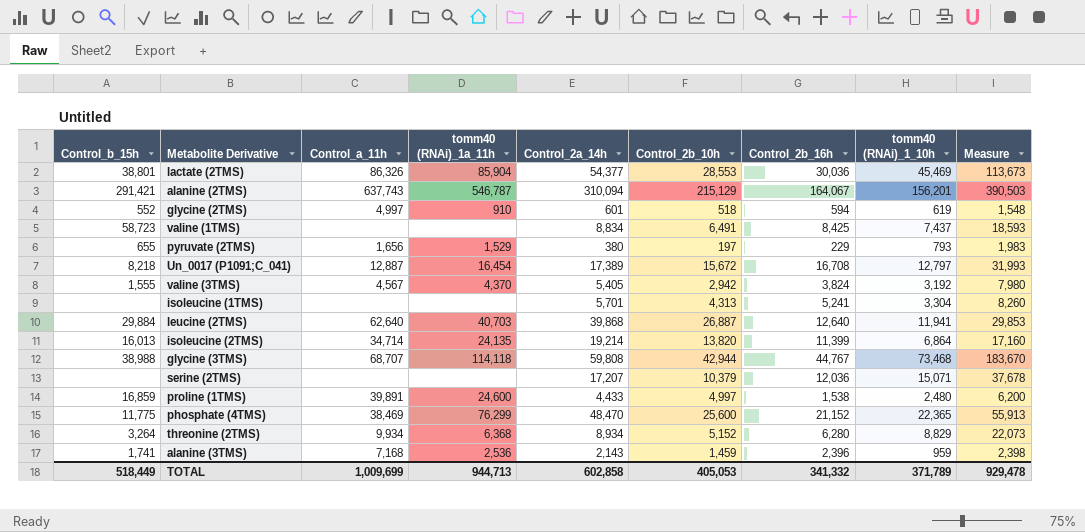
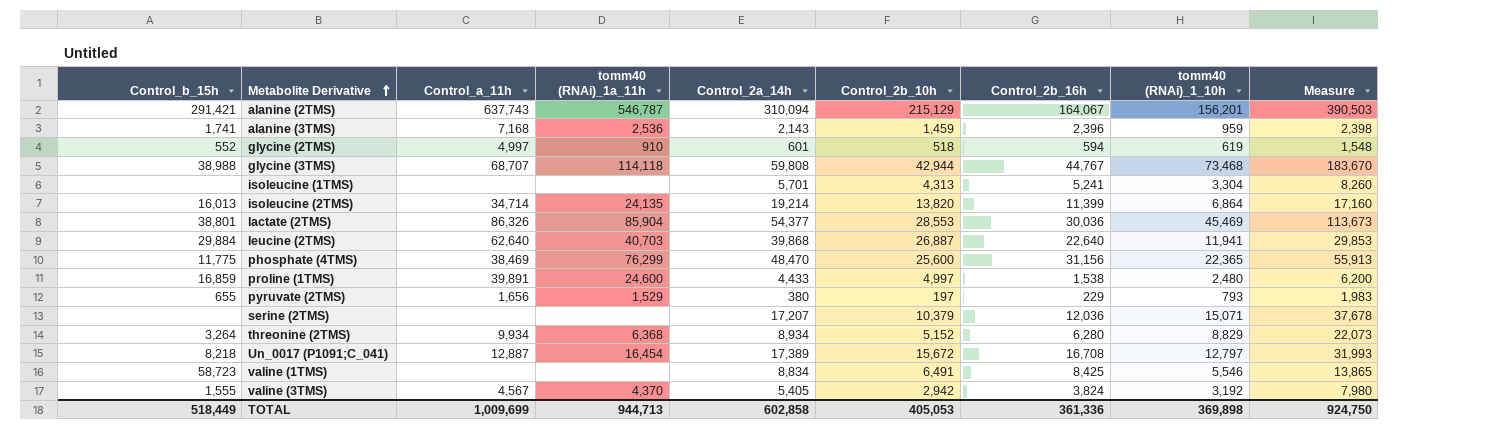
row order: none -> Metabolite Derivative ascending
leucine (2TMS) | Control_2b_16h: 12,640 -> 22,640
phosphate (4TMS) | Control_2b_16h: 21,152 -> 31,156
valine (1TMS) | tomm40 (RNAi)_1_10h: 7,437 -> 5,546
valine (1TMS) | Measure: 18,593 -> 13,865
TOTAL | Control_2b_16h: 341,332 -> 361,336
TOTAL | tomm40 (RNAi)_1_10h: 371,789 -> 369,898
TOTAL | Measure: 929,478 -> 924,750

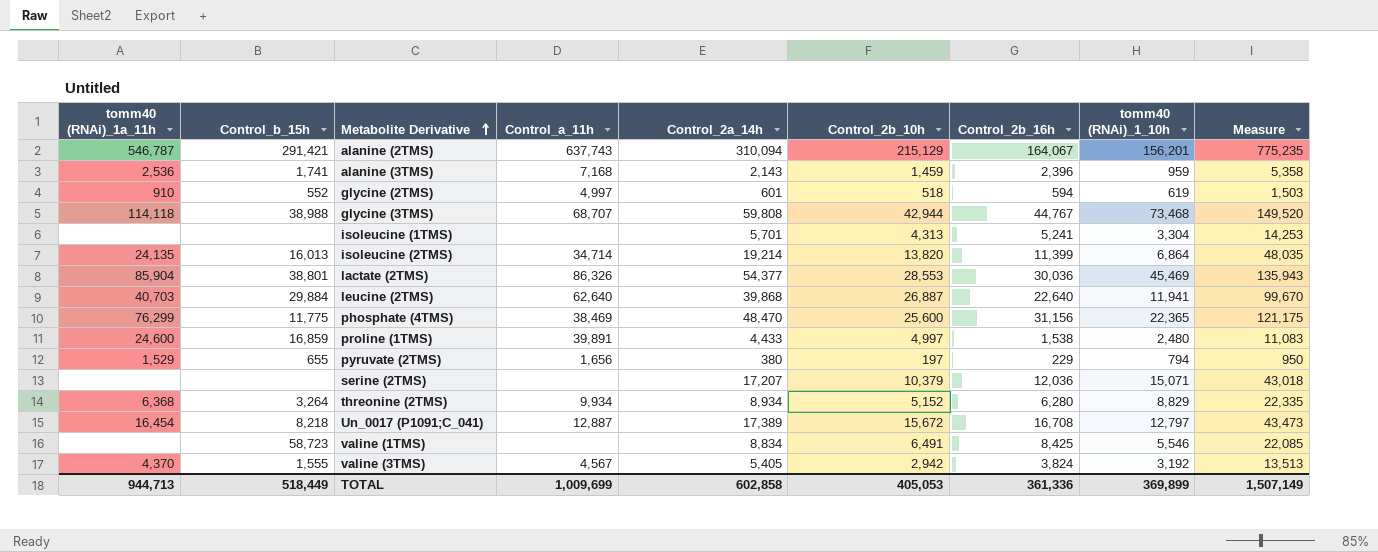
column tomm40 (RNAi)_1a_11h | position: 4 -> 1
column Measure | formula: [tomm40 (RNAi)_1_10h] * 2.5 -> [Control_2a_14h] * 2.5
pyruvate (2TMS) | tomm40 (RNAi)_1_10h: 793 -> 794
TOTAL | tomm40 (RNAi)_1_10h: 369,898 -> 369,899
TOTAL | Measure: 924,750 -> 1,507,149

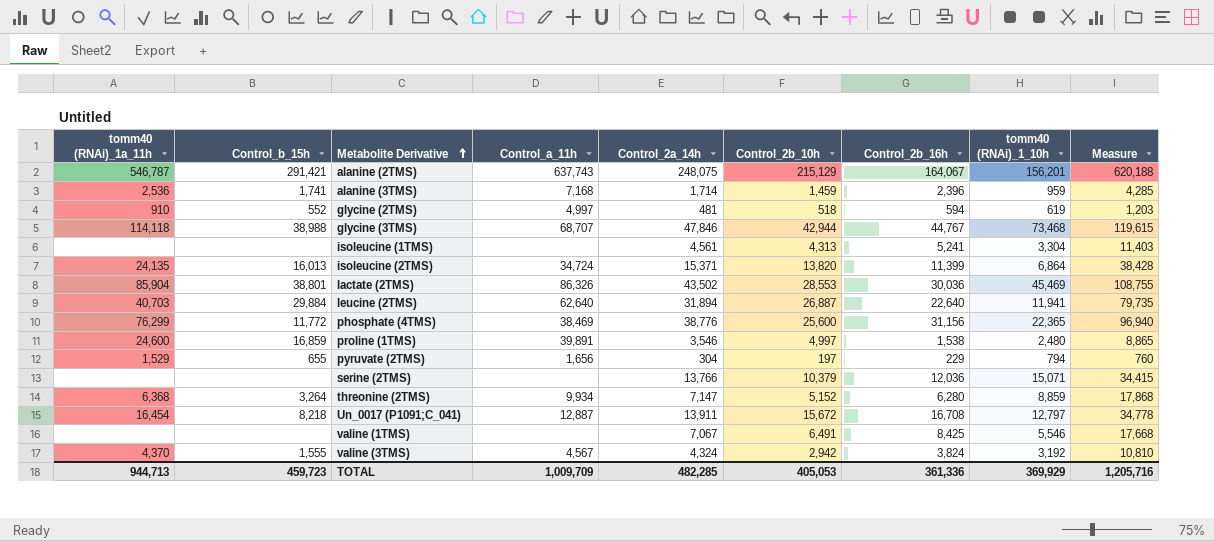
alanine (2TMS) | Control_2a_14h: 310,094 -> 248,075
alanine (2TMS) | Measure: 775,235 -> 620,188
alanine (3TMS) | Control_2a_14h: 2,143 -> 1,714
alanine (3TMS) | Measure: 5,358 -> 4,285
glycine (2TMS) | Control_2a_14h: 601 -> 481
glycine (2TMS) | Measure: 1,503 -> 1,203
glycine (3TMS) | Control_2a_14h: 59,808 -> 47,846
glycine (3TMS) | Measure: 149,520 -> 119,615
isoleucine (1TMS) | Control_2a_14h: 5,701 -> 4,561
isoleucine (1TMS) | Measure: 14,253 -> 11,403
isoleucine (2TMS) | Control_a_11h: 34,714 -> 34,724
isoleucine (2TMS) | Control_2a_14h: 19,214 -> 15,371
isoleucine (2TMS) | Measure: 48,035 -> 38,428
lactate (2TMS) | Control_2a_14h: 54,377 -> 43,502
lactate (2TMS) | Measure: 135,943 -> 108,755
leucine (2TMS) | Control_2a_14h: 39,868 -> 31,894
leucine (2TMS) | Measure: 99,670 -> 79,735
phosphate (4TMS) | Control_b_15h: 11,775 -> 11,772
phosphate (4TMS) | Control_2a_14h: 48,470 -> 38,776
phosphate (4TMS) | Measure: 121,175 -> 96,940
proline (1TMS) | Control_2a_14h: 4,433 -> 3,546
proline (1TMS) | Measure: 11,083 -> 8,865
pyruvate (2TMS) | Control_2a_14h: 380 -> 304
pyruvate (2TMS) | Measure: 950 -> 760
serine (2TMS) | Control_2a_14h: 17,207 -> 13,766
serine (2TMS) | Measure: 43,018 -> 34,415
threonine (2TMS) | Control_2a_14h: 8,934 -> 7,147
threonine (2TMS) | tomm40 (RNAi)_1_10h: 8,829 -> 8,859
threonine (2TMS) | Measure: 22,335 -> 17,868
Un_0017 (P1091;C_041) | Control_2a_14h: 17,389 -> 13,911
Un_0017 (P1091;C_041) | Measure: 43,473 -> 34,778
valine (1TMS) | Control_b_15h: 58,723 -> none
valine (1TMS) | Control_2a_14h: 8,834 -> 7,067
valine (1TMS) | Measure: 22,085 -> 17,668
valine (3TMS) | Control_2a_14h: 5,405 -> 4,324
valine (3TMS) | Measure: 13,513 -> 10,810
TOTAL | Control_b_15h: 518,449 -> 459,723
TOTAL | Control_a_11h: 1,009,699 -> 1,009,709
TOTAL | Control_2a_14h: 602,858 -> 482,285
TOTAL | tomm40 (RNAi)_1_10h: 369,899 -> 369,929
TOTAL | Measure: 1,507,149 -> 1,205,716

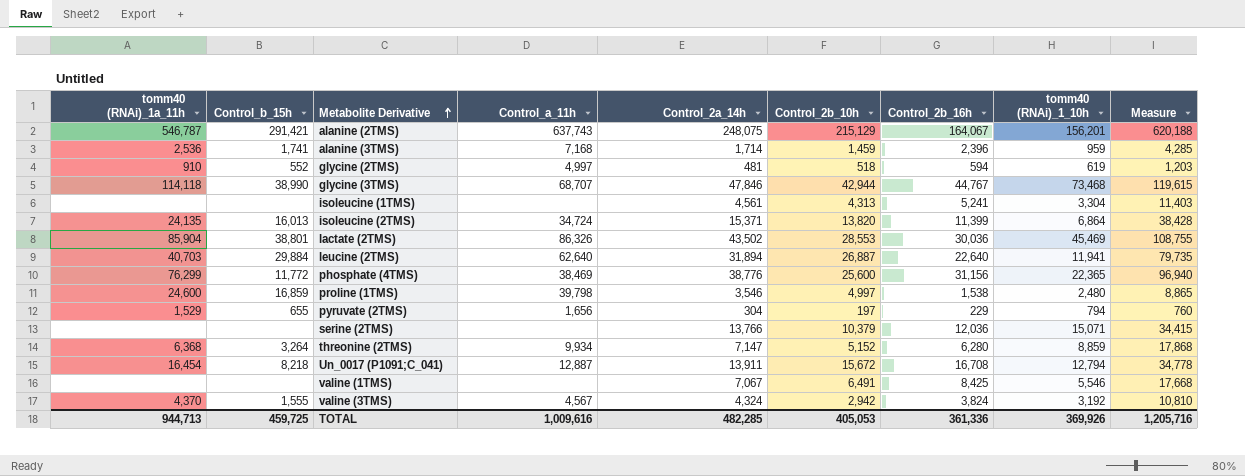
glycine (3TMS) | Control_b_15h: 38,988 -> 38,990
proline (1TMS) | Control_a_11h: 39,891 -> 39,798
Un_0017 (P1091;C_041) | tomm40 (RNAi)_1_10h: 12,797 -> 12,794
TOTAL | Control_b_15h: 459,723 -> 459,725
TOTAL | Control_a_11h: 1,009,709 -> 1,009,616
TOTAL | tomm40 (RNAi)_1_10h: 369,929 -> 369,926

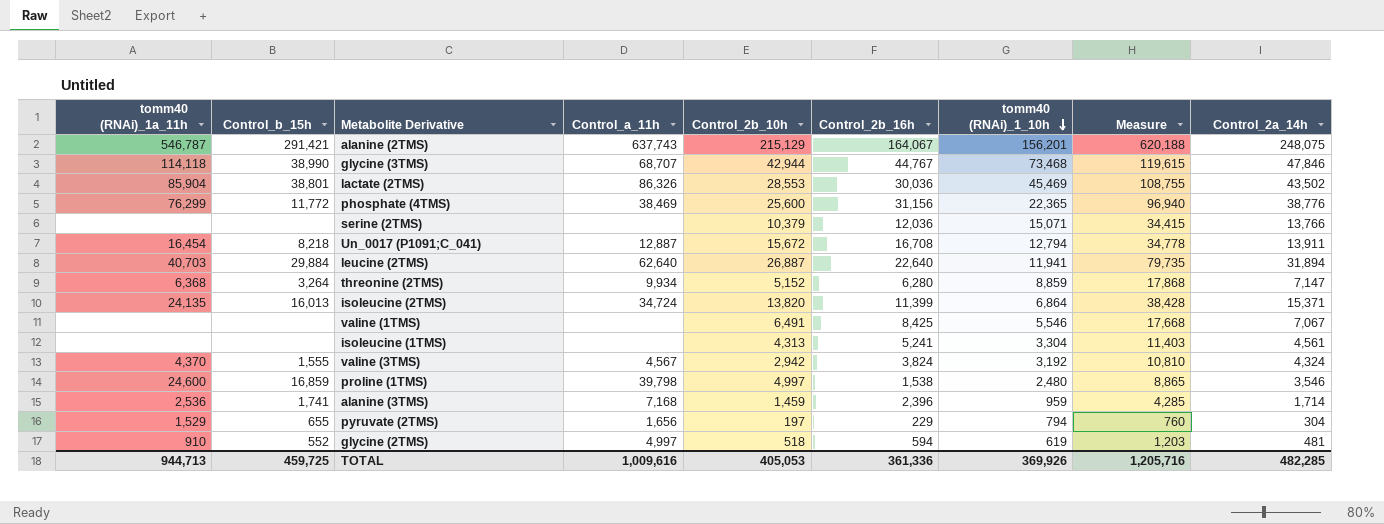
row order: Metabolite Derivative ascending -> tomm40 (RNAi)_1_10h descending
column Control_2a_14h | position: 5 -> 9

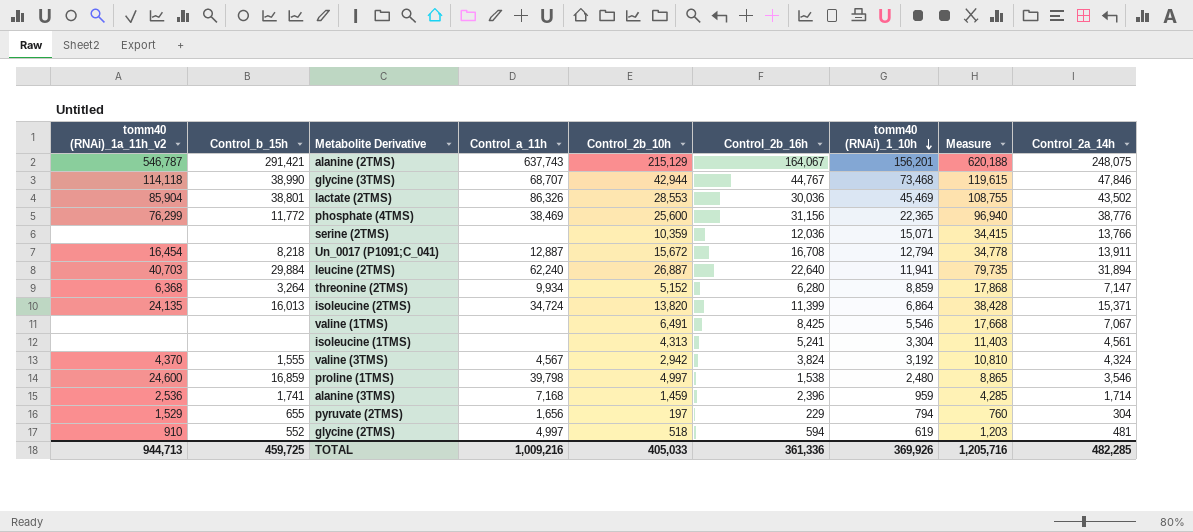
column name: tomm40 (RNAi)_1a_11h -> tomm40 (RNAi)_1a_11h_v2
serine (2TMS) | Control_2b_10h: 10,379 -> 10,359
leucine (2TMS) | Control_a_11h: 62,640 -> 62,240
TOTAL | Control_a_11h: 1,009,616 -> 1,009,216
TOTAL | Control_2b_10h: 405,053 -> 405,033

